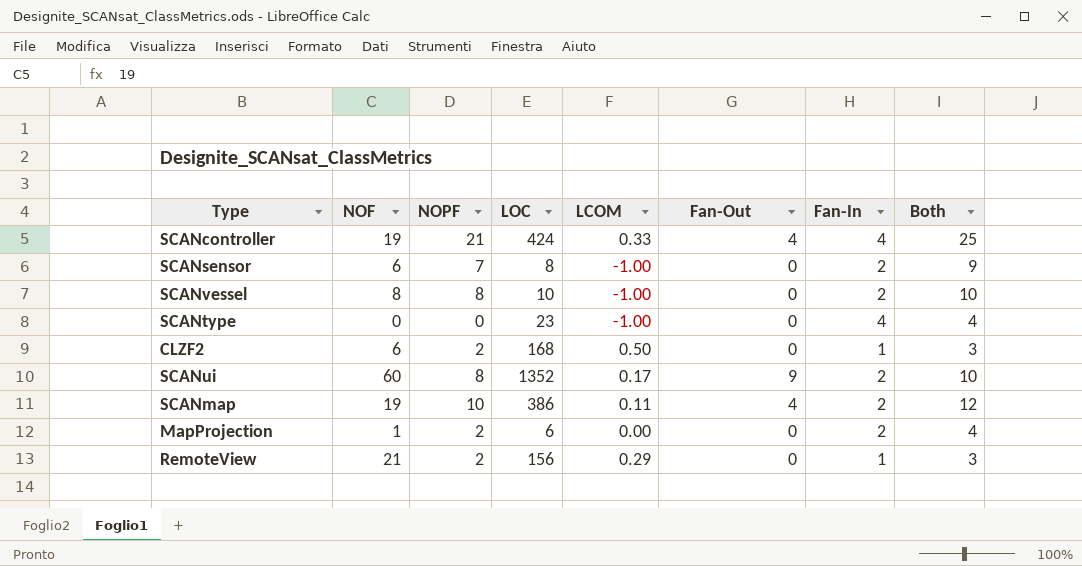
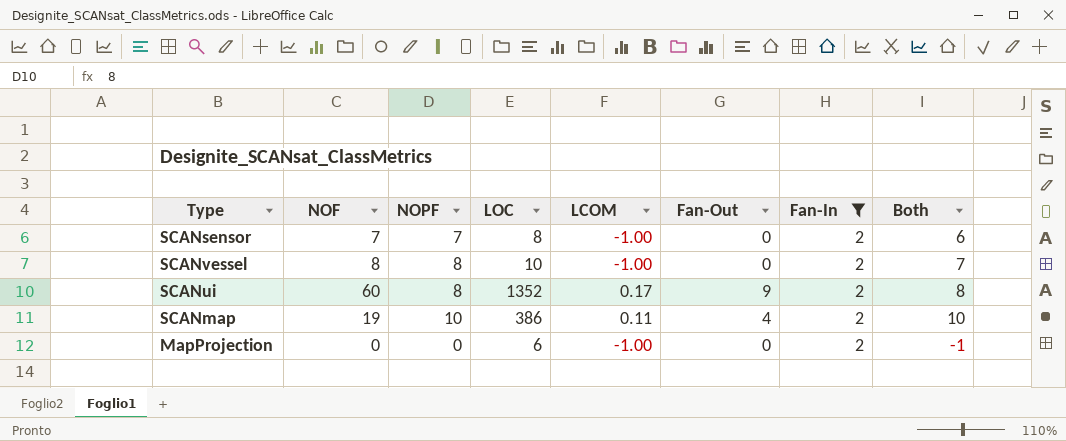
filter: none -> Fan-In = 2
column Both | formula: [NOPF] + [Fan-In] -> [NOPF] + [LCOM]
SCANsensor | NOF: 6 -> 7
MapProjection | NOF: 1 -> 0
MapProjection | NOPF: 2 -> 0
MapProjection | LCOM: 0.00 -> -1.00

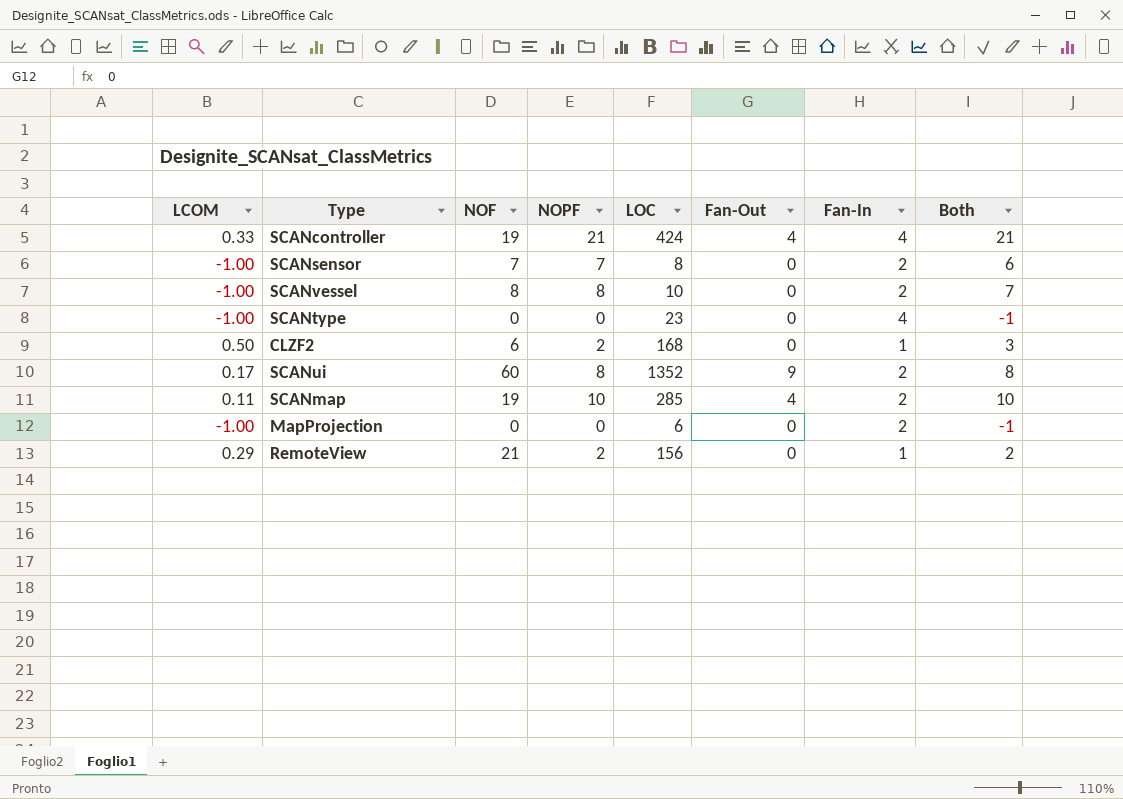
filter: Fan-In = 2 -> none
column LCOM | position: 5 -> 1
SCANmap | LOC: 386 -> 285

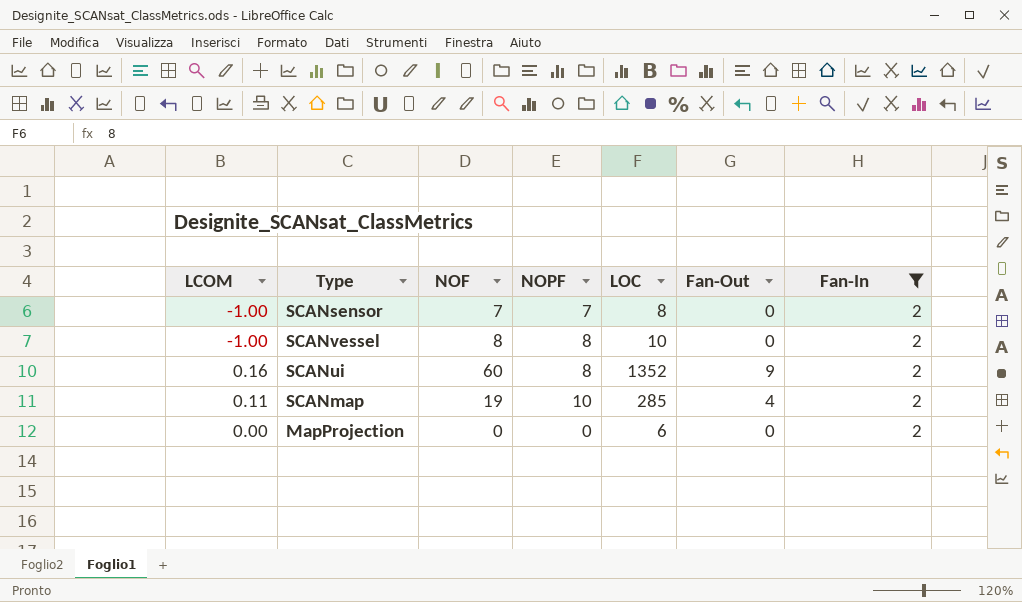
filter: none -> Fan-In = 2
column Both | formula: [LCOM] + [NOPF] -> none
SCANui | LCOM: 0.17 -> 0.16
MapProjection | LCOM: -1.00 -> 0.00

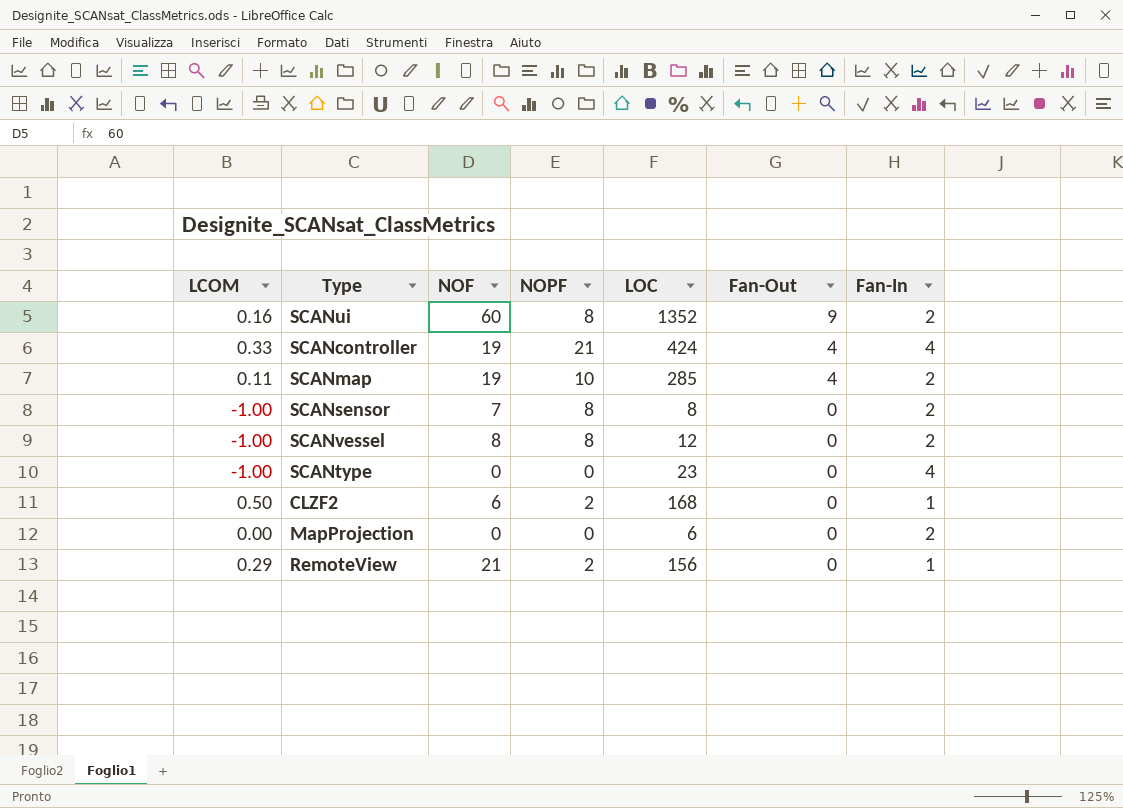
filter: Fan-In = 2 -> none
row order: none -> Fan-Out descending
SCANsensor | NOPF: 7 -> 8
SCANvessel | LOC: 10 -> 12

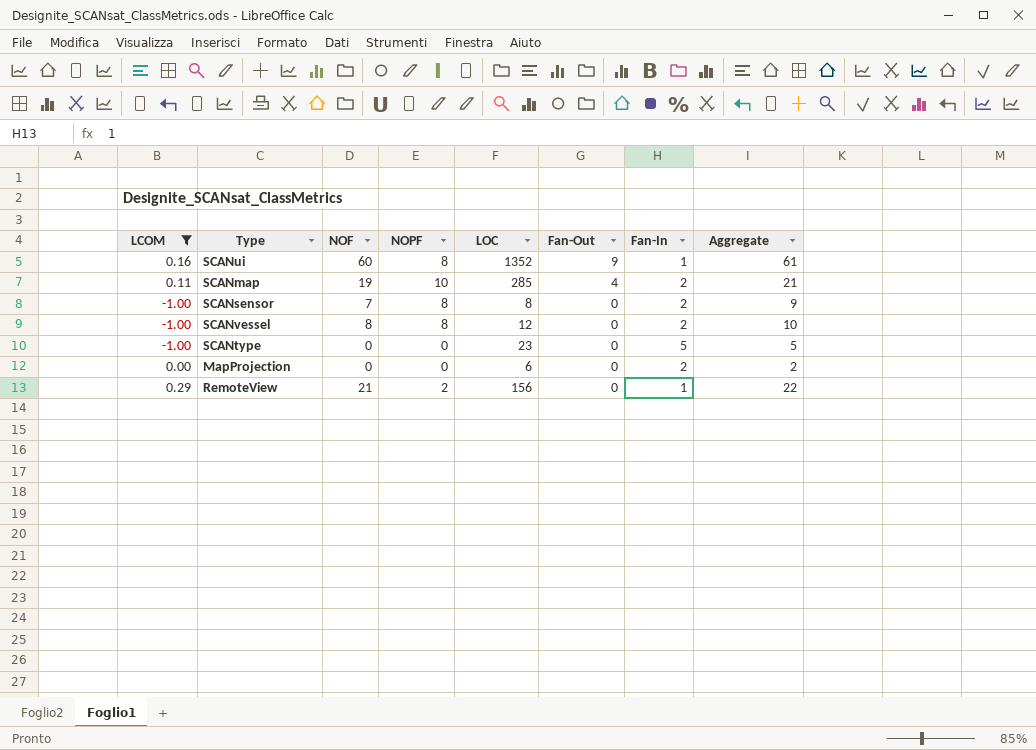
filter: none -> LCOM <= 0.29
column Aggregate | formula: none -> [NOF] + [Fan-In]
SCANui | Fan-In: 2 -> 1
SCANtype | Fan-In: 4 -> 5

